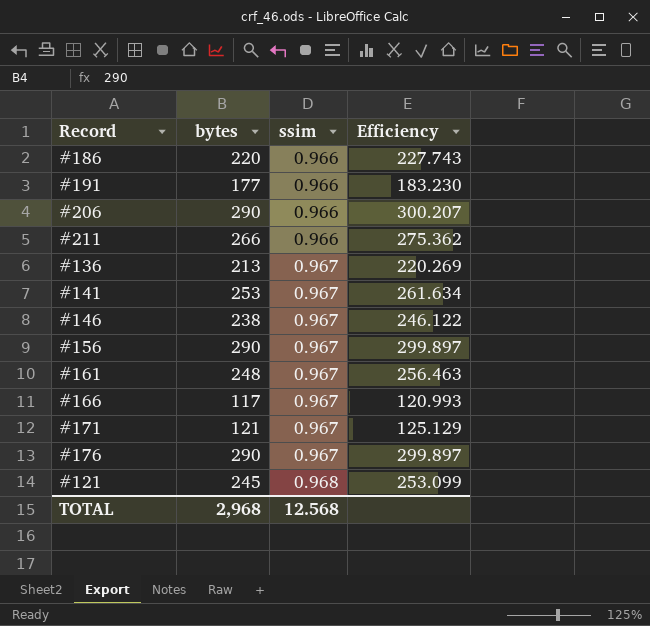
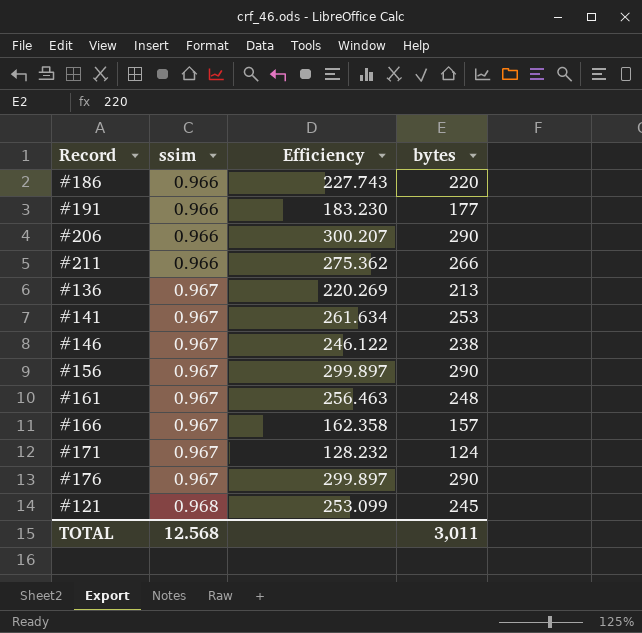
column bytes | position: 2 -> 4
#166 | Efficiency: 120.993 -> 162.358
#166 | bytes: 117 -> 157
#171 | Efficiency: 125.129 -> 128.232
#171 | bytes: 121 -> 124
TOTAL | bytes: 2,968 -> 3,011

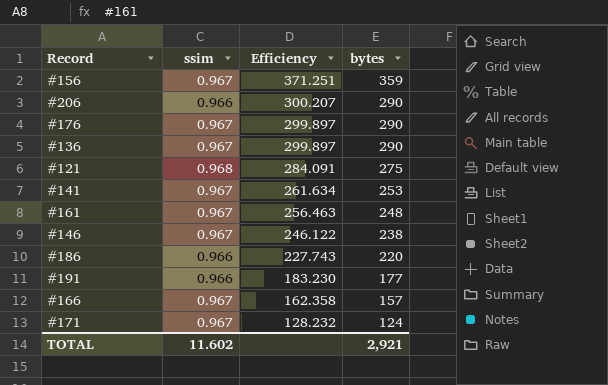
row order: ssim ascending -> Efficiency descending
row #211: 0.966 | 275.362 | 266 -> none
#156 | Efficiency: 299.897 -> 371.251
#156 | bytes: 290 -> 359
#136 | Efficiency: 220.269 -> 299.897
#136 | bytes: 213 -> 290
#121 | Efficiency: 253.099 -> 284.091
#121 | bytes: 245 -> 275
TOTAL | ssim: 12.568 -> 11.602
TOTAL | bytes: 3,011 -> 2,921

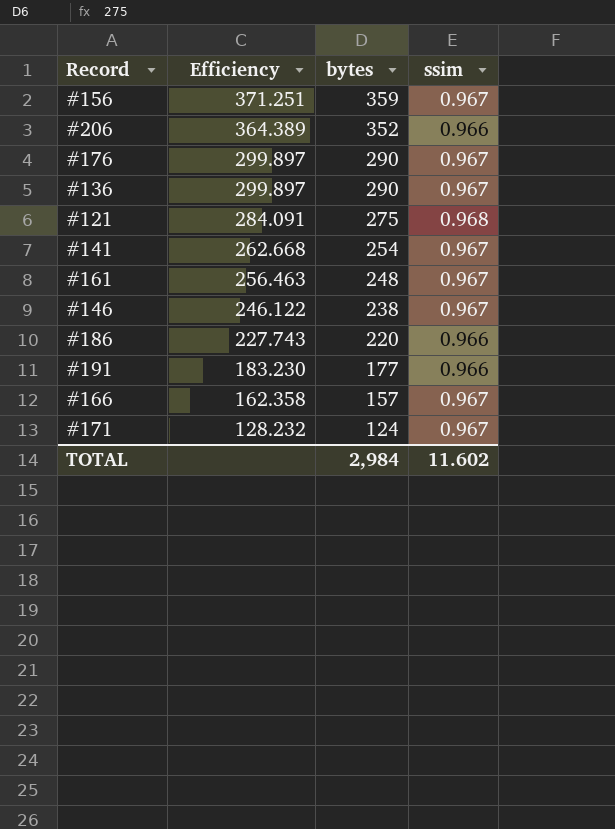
column ssim | position: 2 -> 4
#206 | Efficiency: 300.207 -> 364.389
#206 | bytes: 290 -> 352
#141 | Efficiency: 261.634 -> 262.668
#141 | bytes: 253 -> 254
TOTAL | bytes: 2,921 -> 2,984

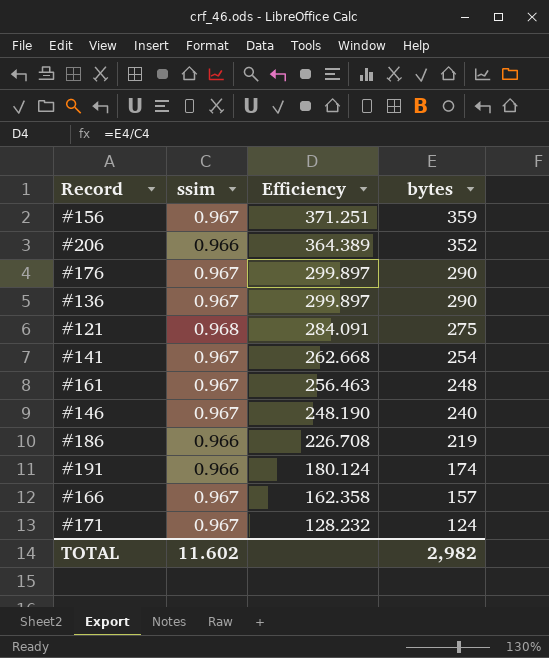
column ssim | position: 4 -> 2
#146 | Efficiency: 246.122 -> 248.190
#146 | bytes: 238 -> 240
#186 | Efficiency: 227.743 -> 226.708
#186 | bytes: 220 -> 219
#191 | Efficiency: 183.230 -> 180.124
#191 | bytes: 177 -> 174
TOTAL | bytes: 2,984 -> 2,982

